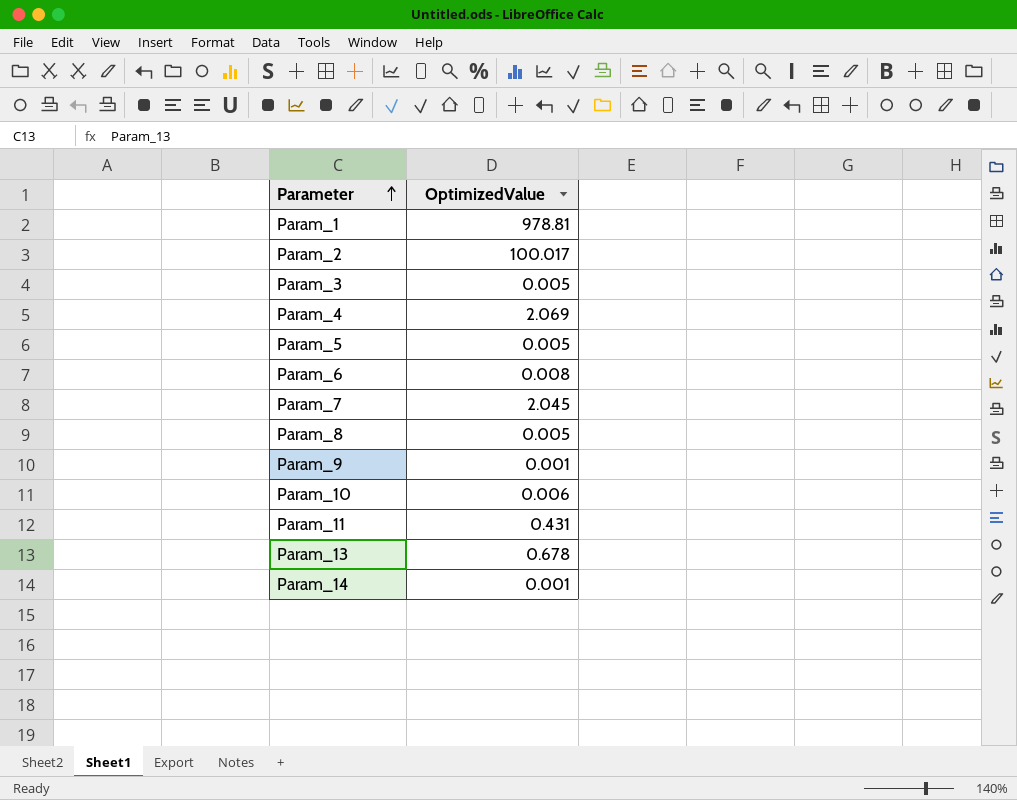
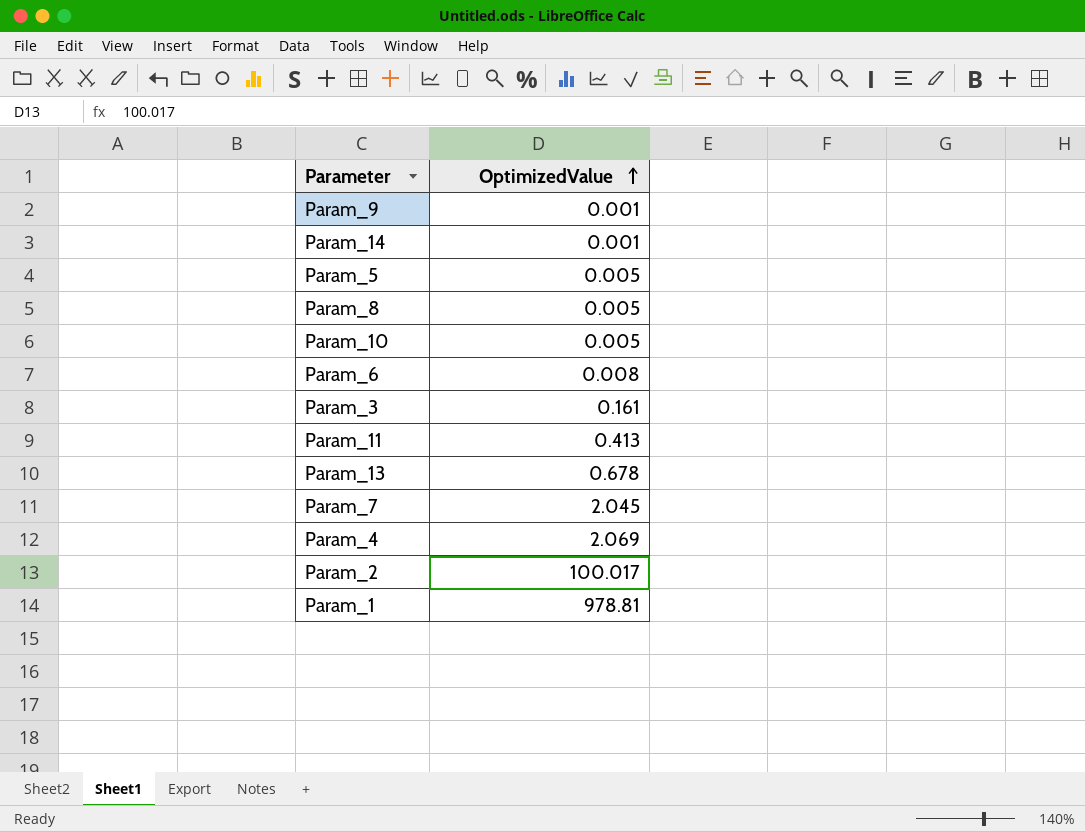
row order: Parameter ascending -> OptimizedValue ascending
Param_10 | OptimizedValue: 0.006 -> 0.005
Param_3 | OptimizedValue: 0.005 -> 0.161
Param_11 | OptimizedValue: 0.431 -> 0.413

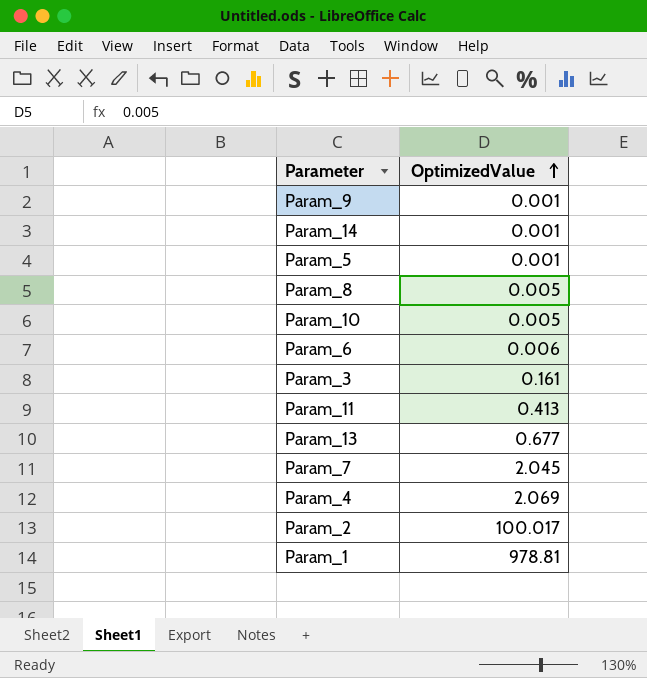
Param_5 | OptimizedValue: 0.005 -> 0.001
Param_6 | OptimizedValue: 0.008 -> 0.006
Param_13 | OptimizedValue: 0.678 -> 0.677

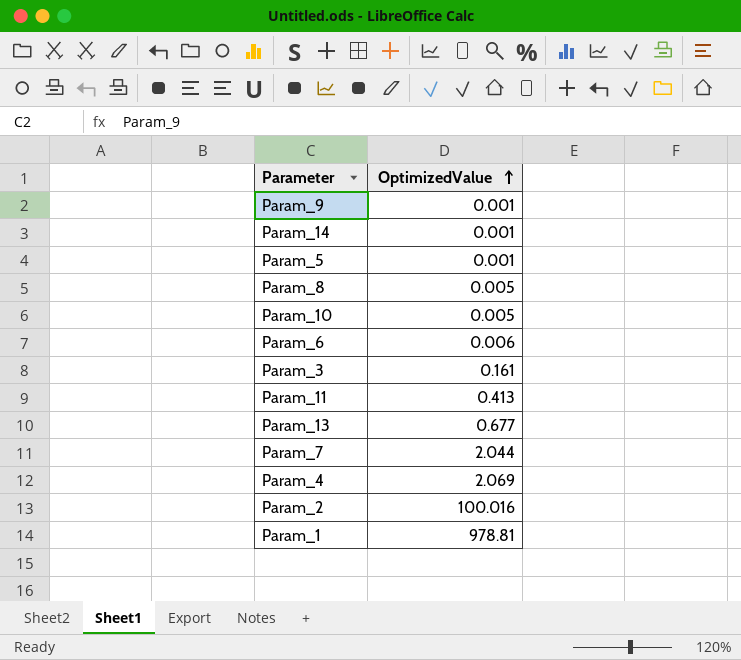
Param_7 | OptimizedValue: 2.045 -> 2.044
Param_2 | OptimizedValue: 100.017 -> 100.016

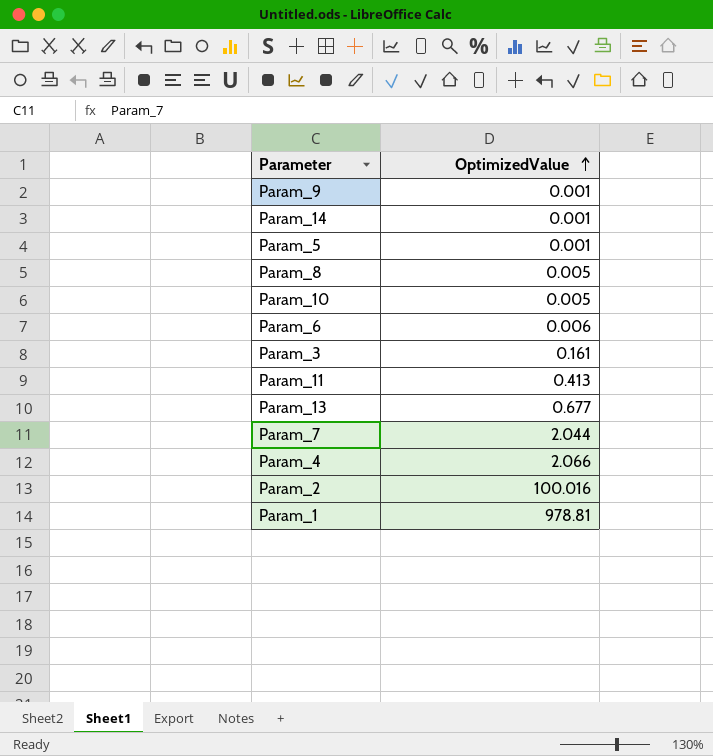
Param_4 | OptimizedValue: 2.069 -> 2.066

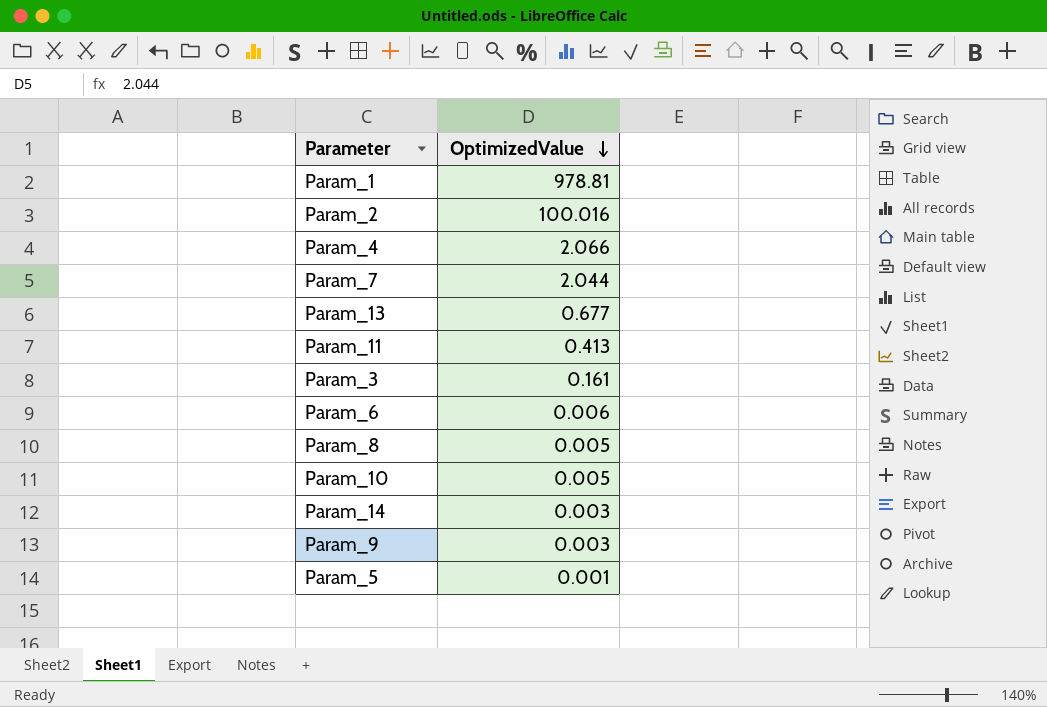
row order: OptimizedValue ascending -> OptimizedValue descending
Param_14 | OptimizedValue: 0.001 -> 0.003
Param_9 | OptimizedValue: 0.001 -> 0.003

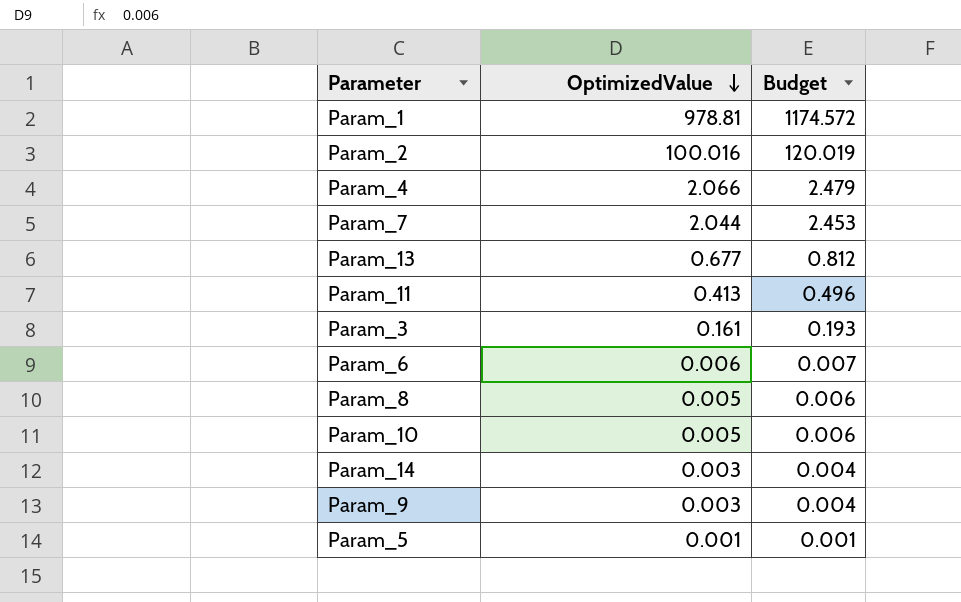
column Budget | formula: none -> [OptimizedValue] * 1.2

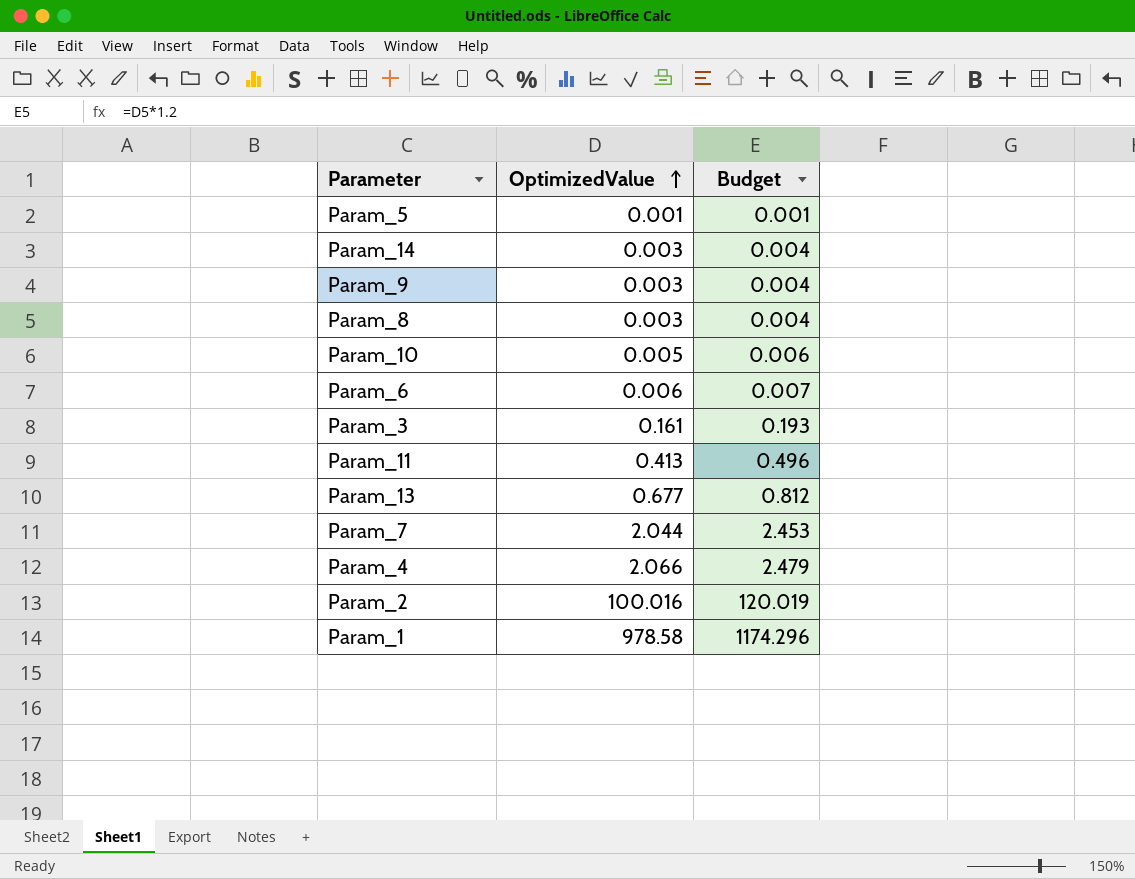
row order: OptimizedValue descending -> OptimizedValue ascending
Param_8 | OptimizedValue: 0.005 -> 0.003
Param_8 | Budget: 0.006 -> 0.004
Param_1 | OptimizedValue: 978.81 -> 978.58
Param_1 | Budget: 1174.572 -> 1174.296

